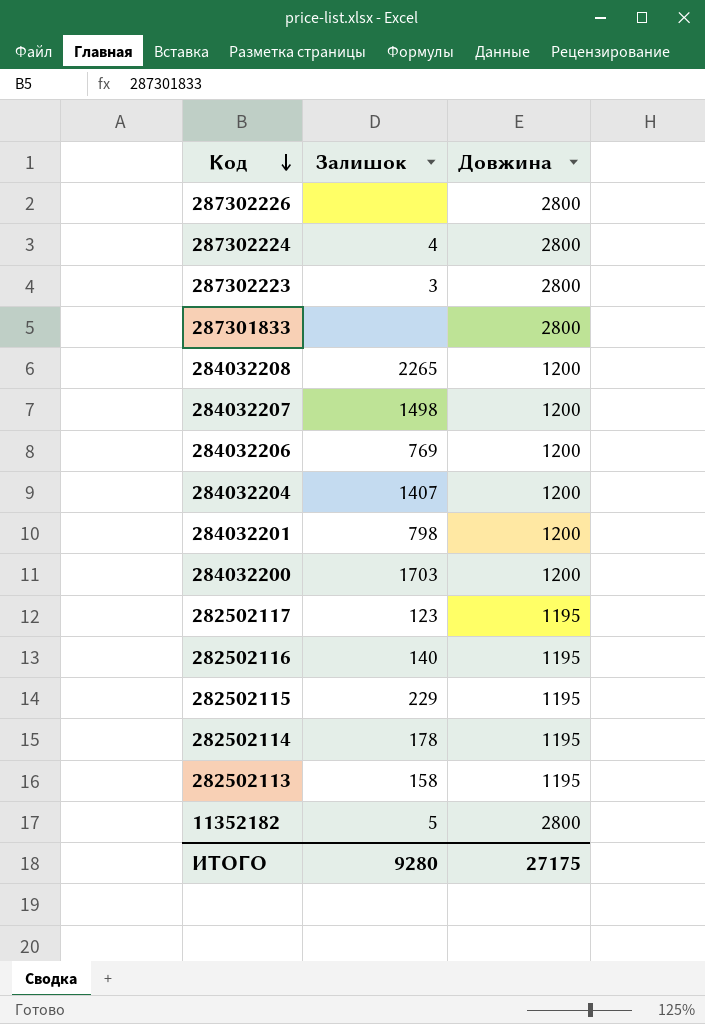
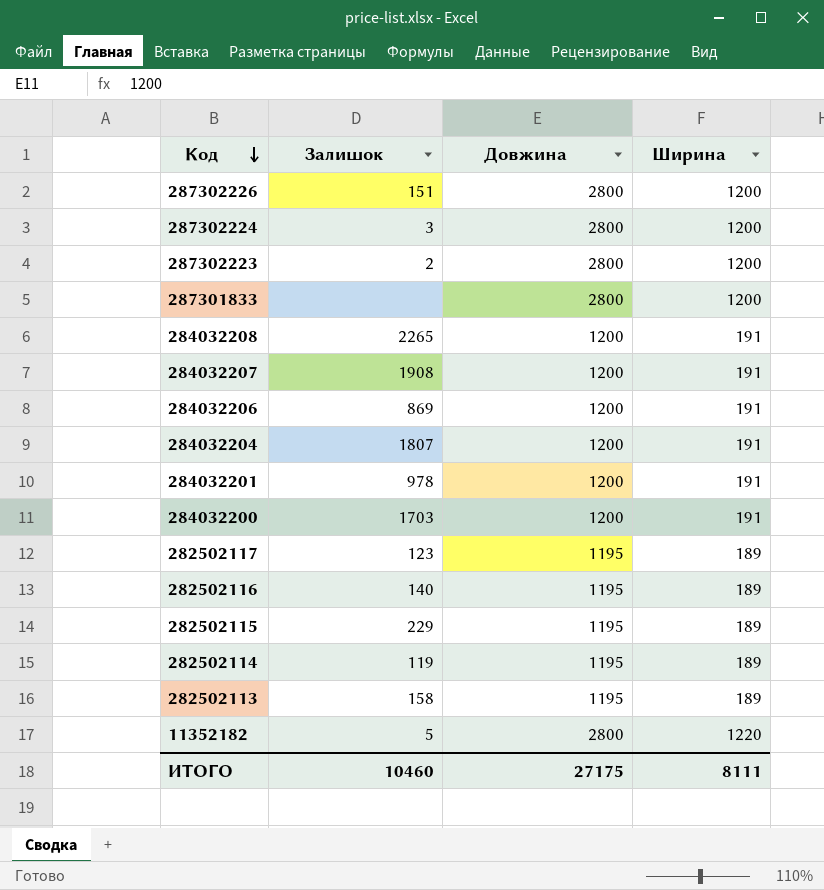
column Ширина | position: none -> 4
287302226 | Залишок: none -> 151
287302224 | Залишок: 4 -> 3
287302223 | Залишок: 3 -> 2
284032207 | Залишок: 1498 -> 1908
284032206 | Залишок: 769 -> 869
284032204 | Залишок: 1407 -> 1807
284032201 | Залишок: 798 -> 978
282502114 | Залишок: 178 -> 119
ИТОГО | Залишок: 9280 -> 10460

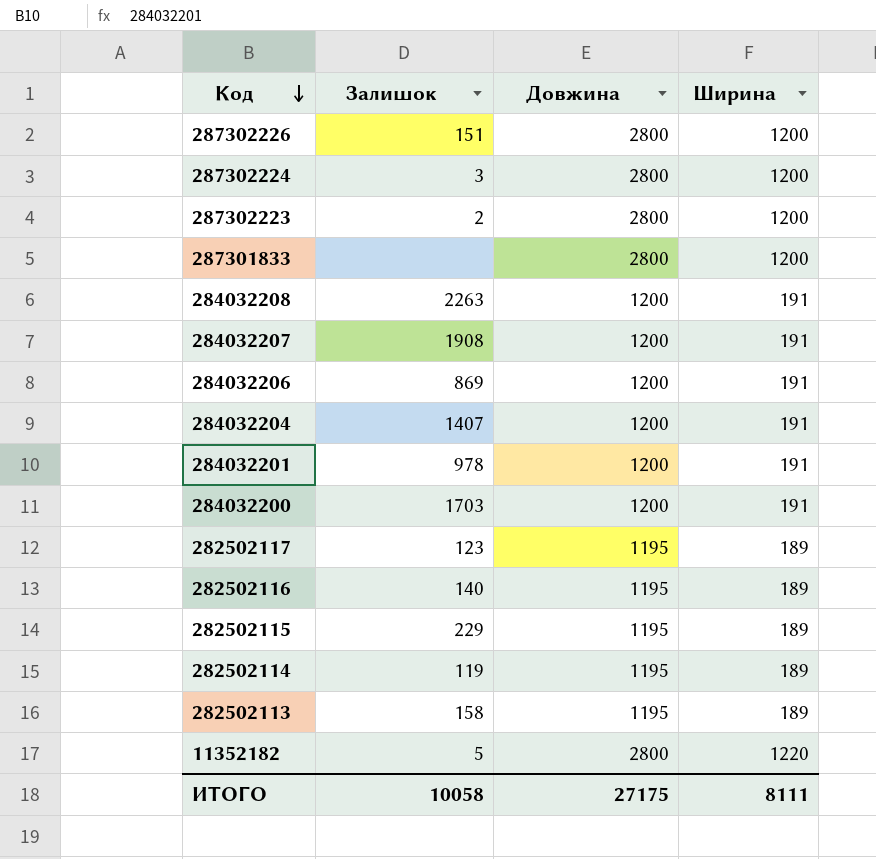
284032208 | Залишок: 2265 -> 2263
284032204 | Залишок: 1807 -> 1407
ИТОГО | Залишок: 10460 -> 10058

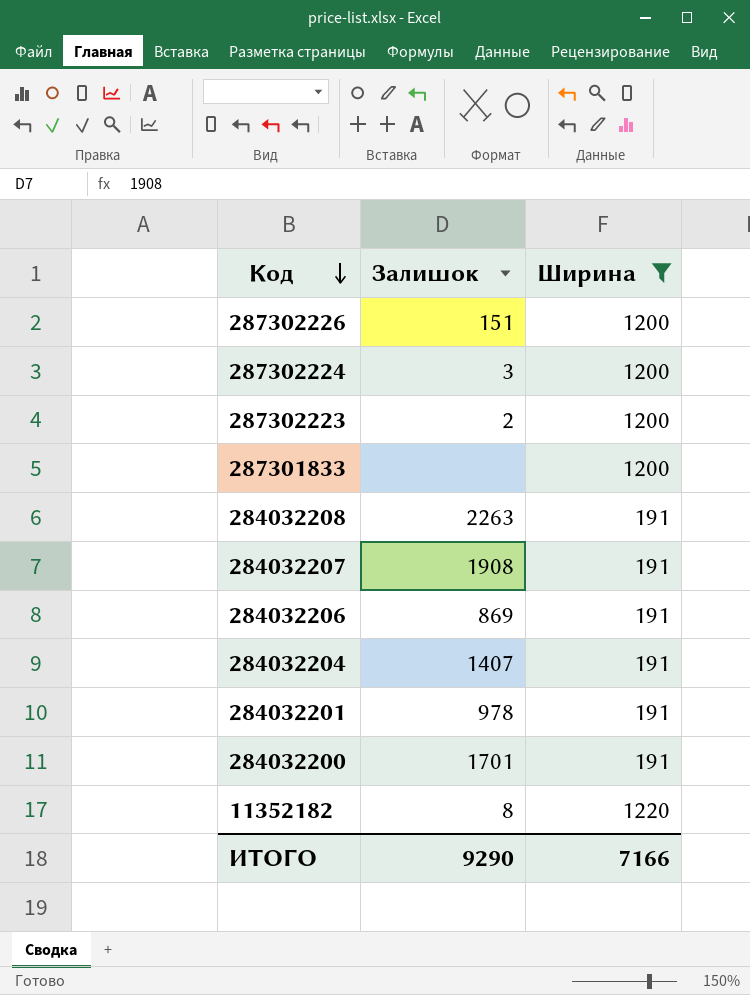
filter: none -> Ширина != 189
column Довжина | position: 3 -> none
284032200 | Залишок: 1703 -> 1701
11352182 | Залишок: 5 -> 8
ИТОГО | Залишок: 10058 -> 9290
ИТОГО | Ширина: 8111 -> 7166

